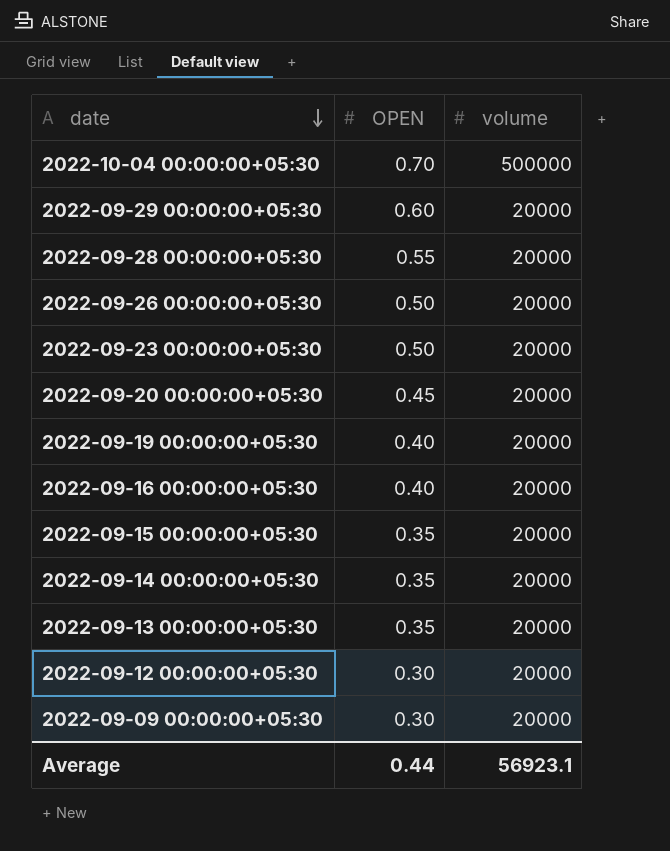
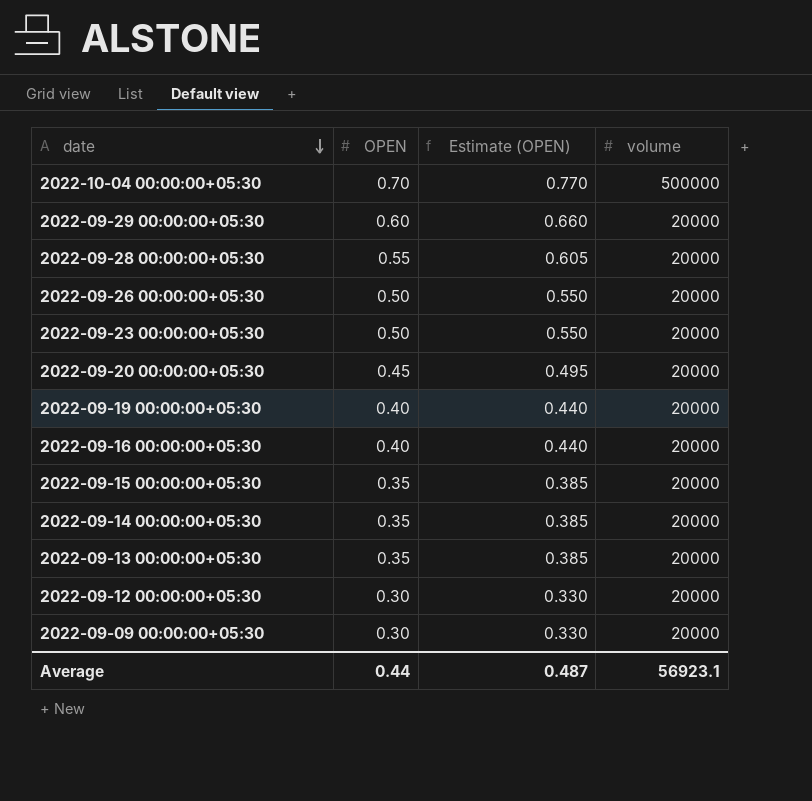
column Estimate (OPEN) | formula: none -> [OPEN] * 1.1

